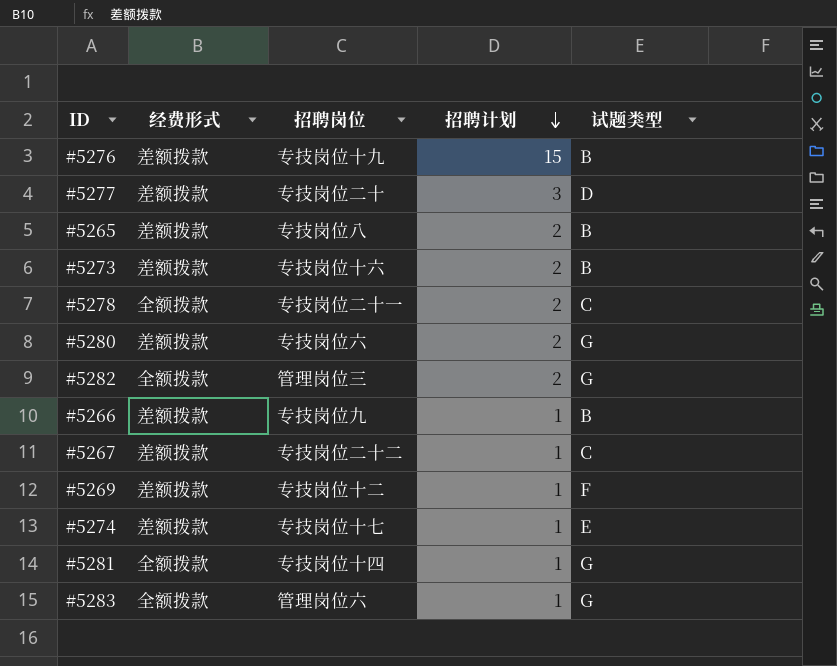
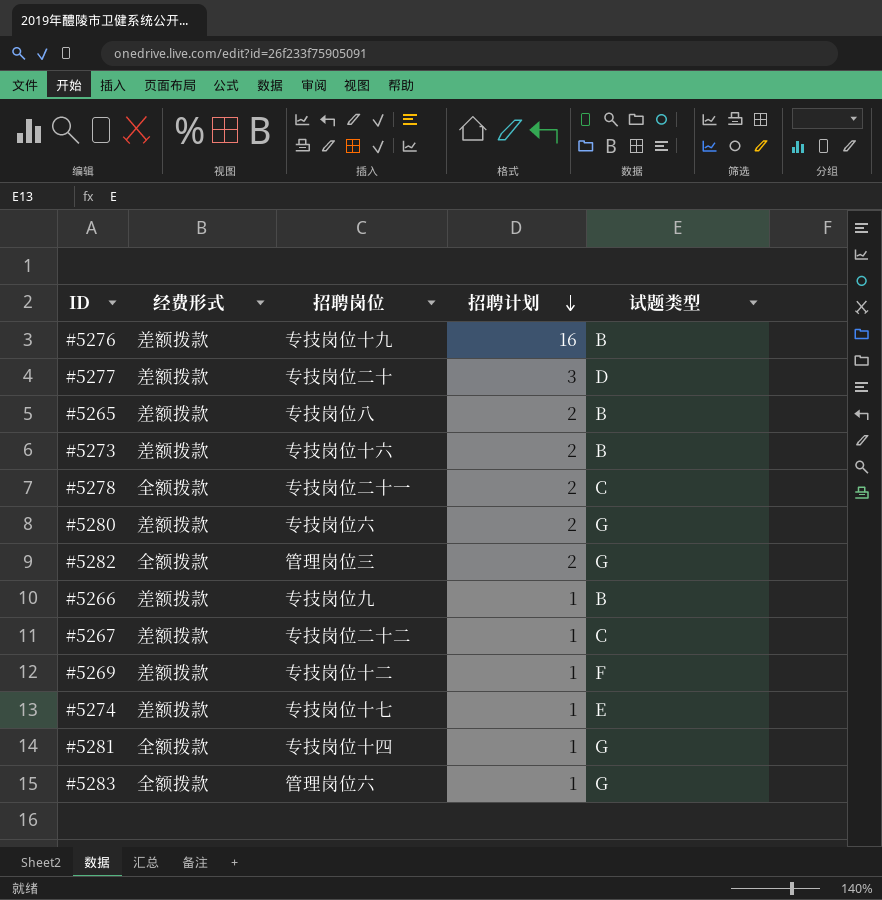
#5276 | 招聘计划: 15 -> 16

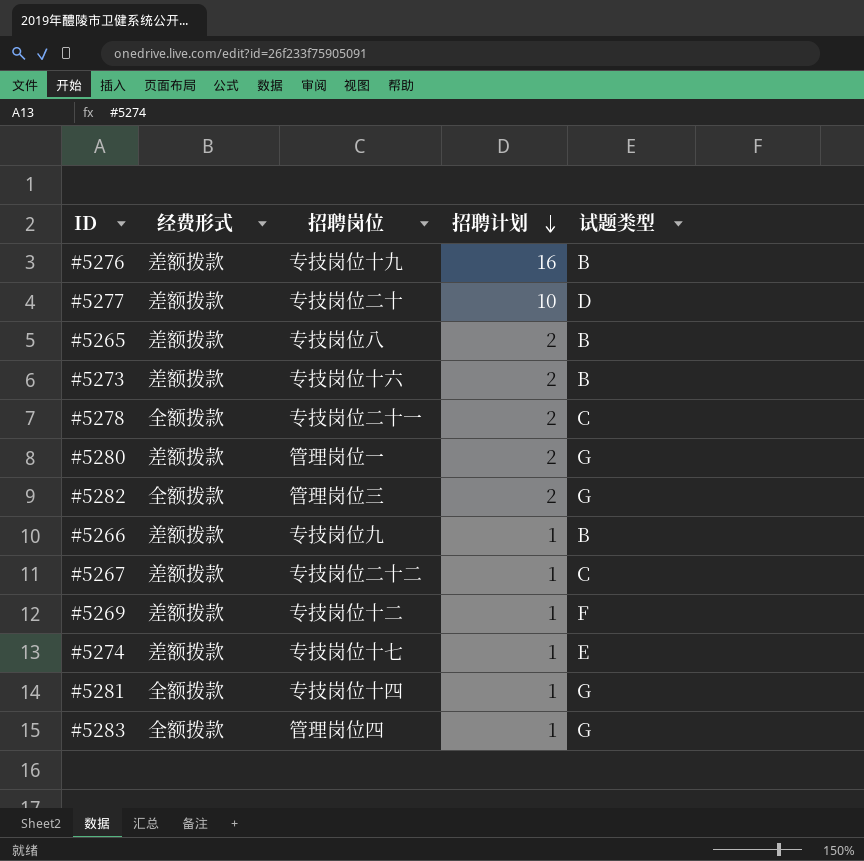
#5277 | 招聘计划: 3 -> 10
#5280 | 招聘岗位: 专技岗位六 -> 管理岗位一
#5283 | 招聘岗位: 管理岗位六 -> 管理岗位四

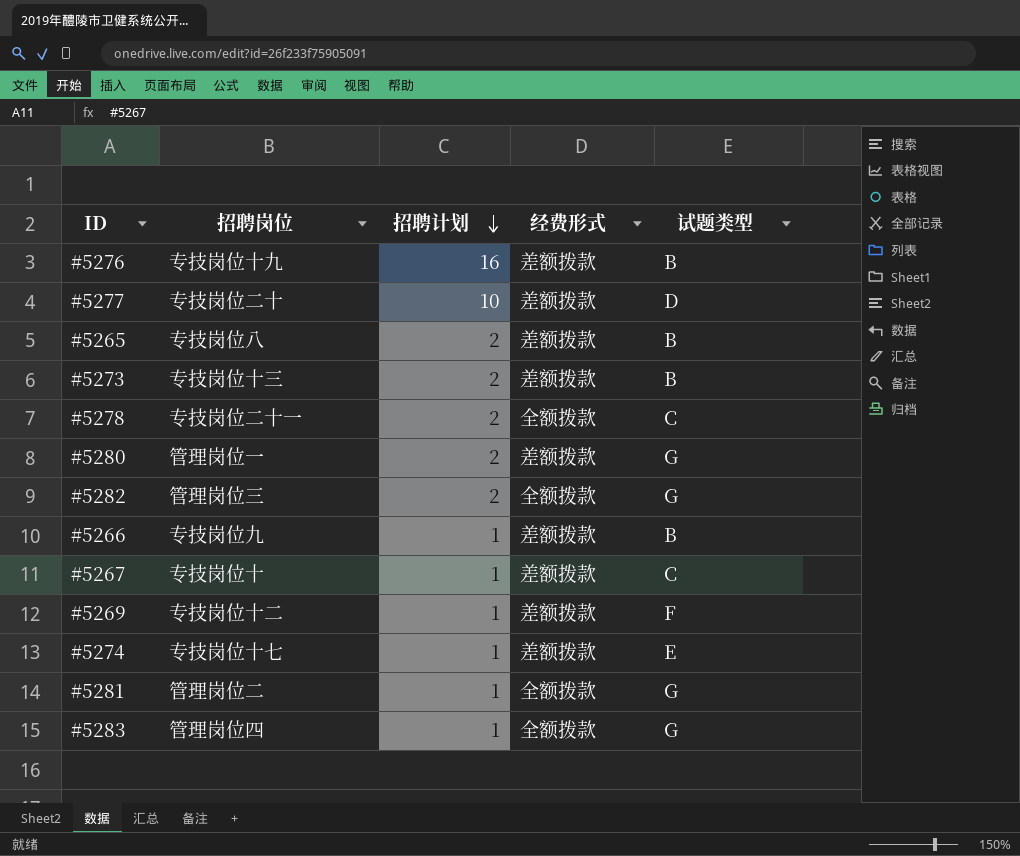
column 经费形式 | position: 2 -> 4
#5273 | 招聘岗位: 专技岗位十六 -> 专技岗位十三
#5267 | 招聘岗位: 专技岗位二十二 -> 专技岗位十
#5281 | 招聘岗位: 专技岗位十四 -> 管理岗位二

